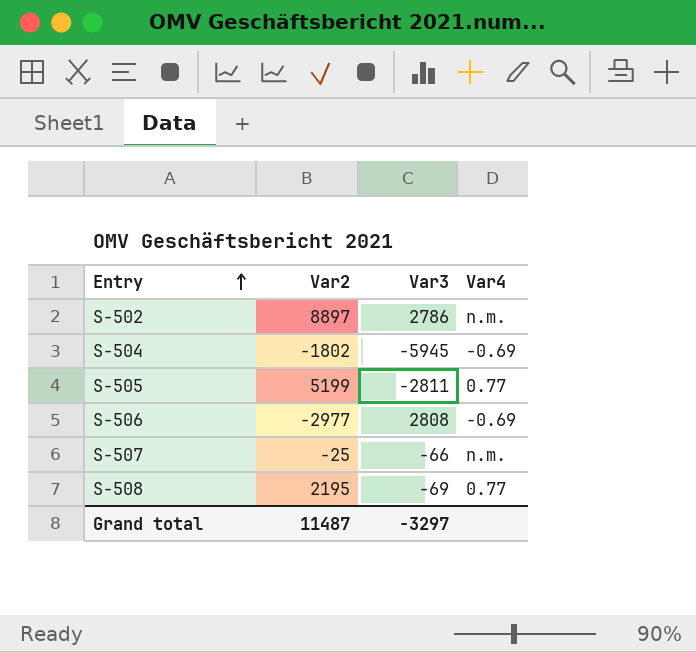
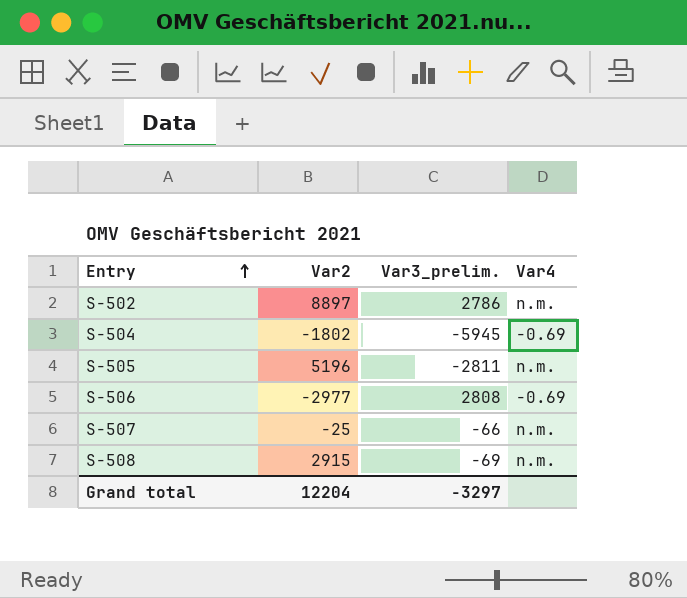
column name: Var3 -> Var3_prelim.
S-505 | Var2: 5199 -> 5196
S-505 | Var4: 0.77 -> n.m.
S-508 | Var2: 2195 -> 2915
S-508 | Var4: 0.77 -> n.m.
Grand total | Var2: 11487 -> 12204

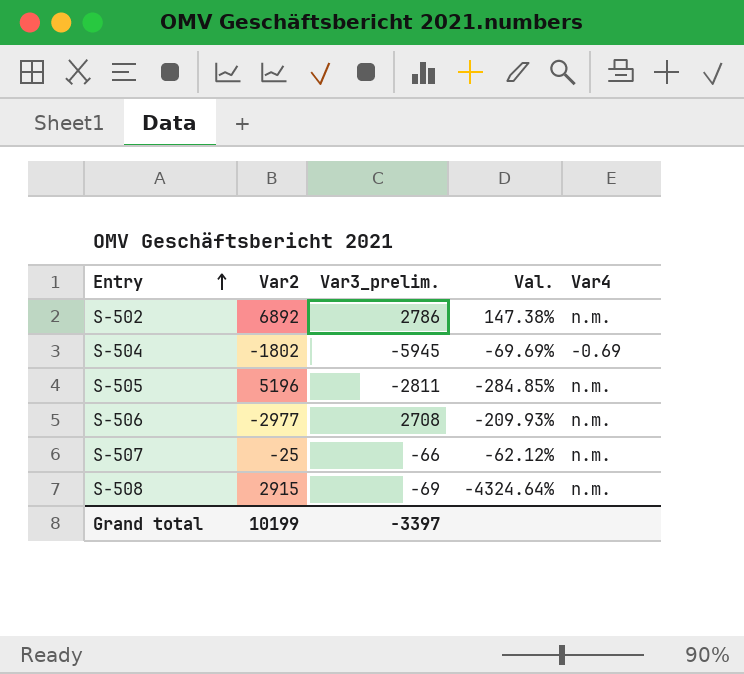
column Val. | formula: none -> ([Var2] - [Var3_prelim.]) / [Var3_prelim.]
S-502 | Var2: 8897 -> 6892
S-506 | Var3_prelim.: 2808 -> 2708
S-506 | Var4: -0.69 -> n.m.
Grand total | Var2: 12204 -> 10199
Grand total | Var3_prelim.: -3297 -> -3397

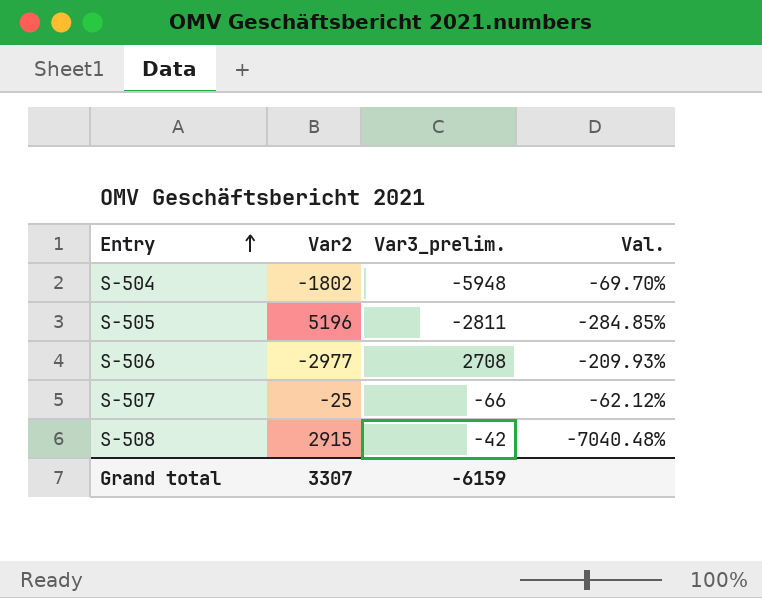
column Var4 | position: 5 -> none
row S-502: 6892 | 2786 | 147.38% | n.m. -> none
S-504 | Var3_prelim.: -5945 -> -5948
S-504 | Val.: -69.69% -> -69.70%
S-508 | Var3_prelim.: -69 -> -42
S-508 | Val.: -4324.64% -> -7040.48%
Grand total | Var2: 10199 -> 3307
Grand total | Var3_prelim.: -3397 -> -6159

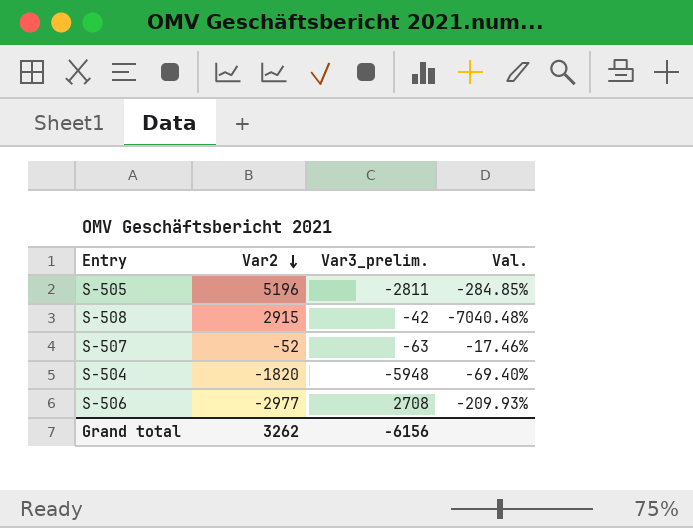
row order: Entry ascending -> Var2 descending
S-507 | Var2: -25 -> -52
S-507 | Var3_prelim.: -66 -> -63
S-507 | Val.: -62.12% -> -17.46%
S-504 | Var2: -1802 -> -1820
S-504 | Val.: -69.70% -> -69.40%
Grand total | Var2: 3307 -> 3262
Grand total | Var3_prelim.: -6159 -> -6156

